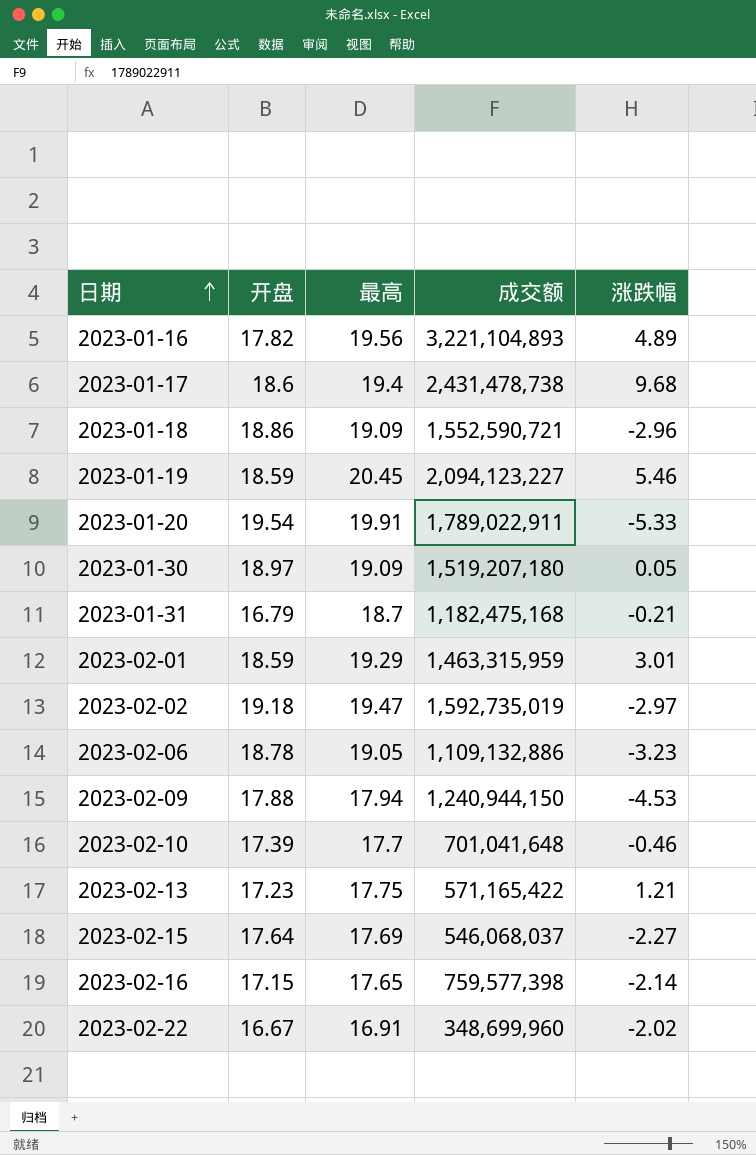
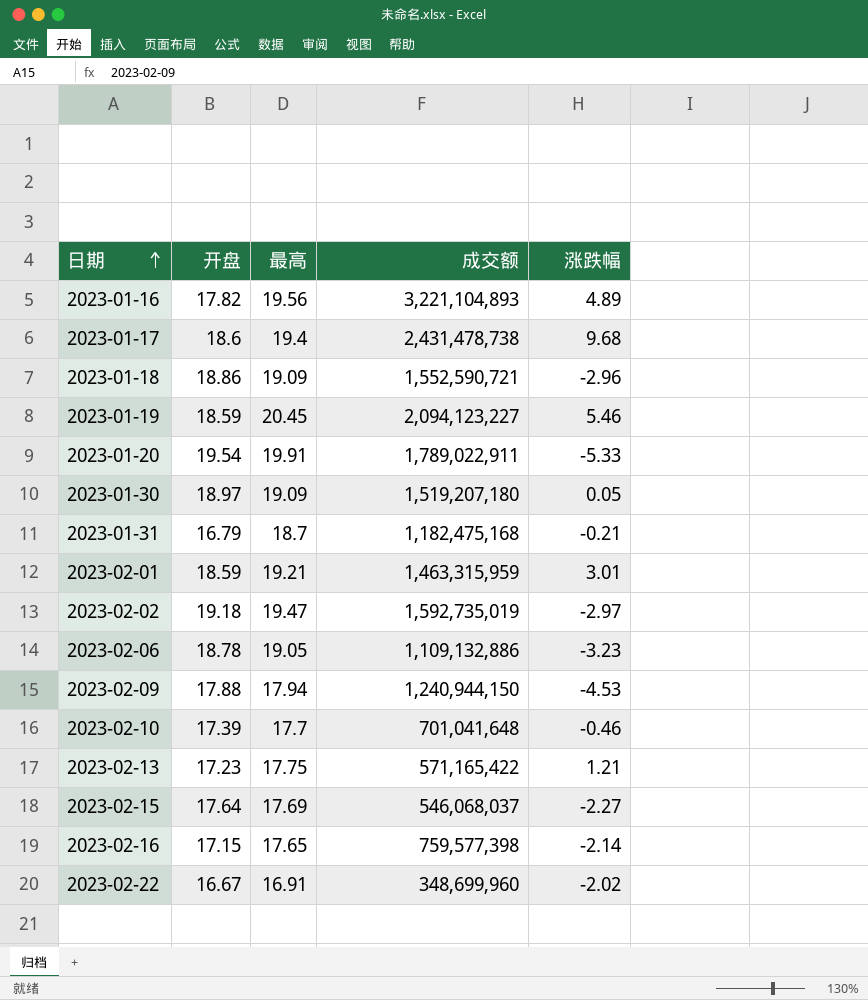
2023-02-01 | 最高: 19.29 -> 19.21

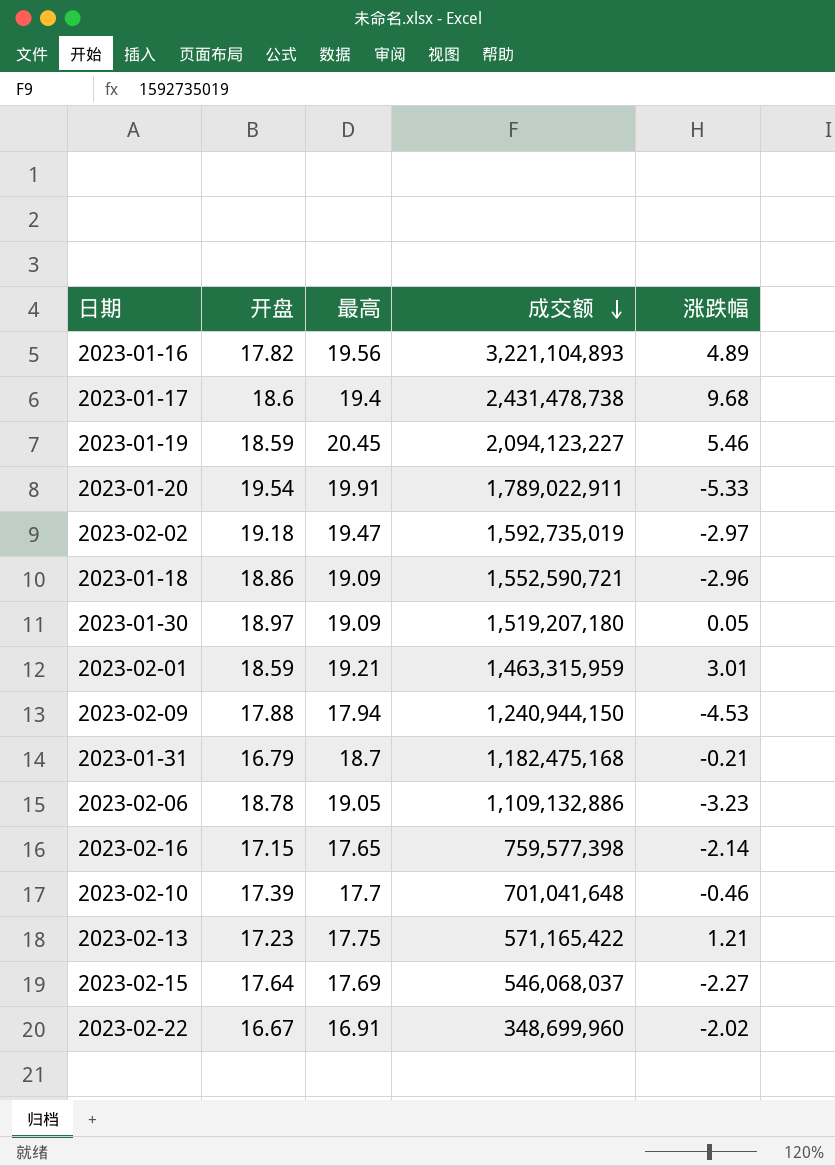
row order: 日期 ascending -> 成交额 descending

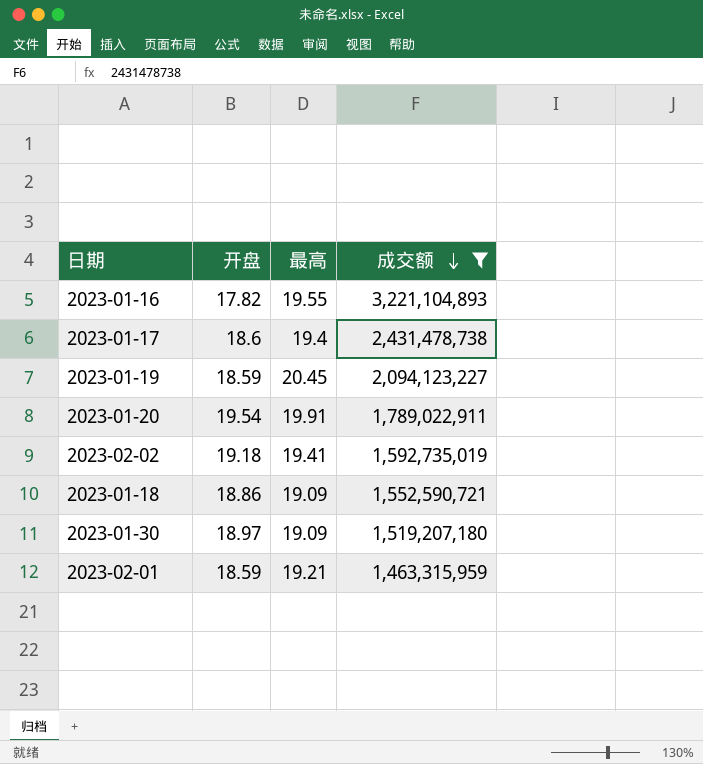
filter: none -> 成交额 >= 1,463,315,959
column 涨跌幅 | position: 5 -> none
2023-01-16 | 最高: 19.56 -> 19.55
2023-02-02 | 最高: 19.47 -> 19.41

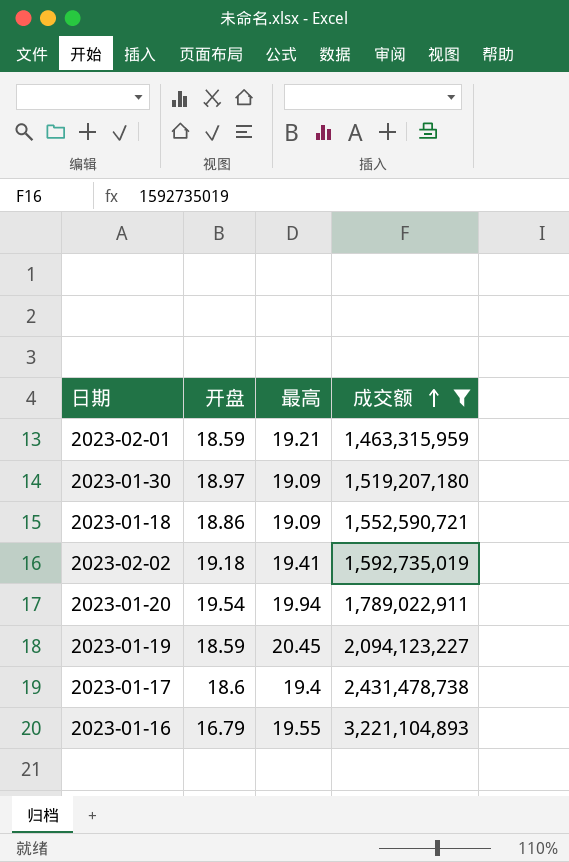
row order: 成交额 descending -> 成交额 ascending
2023-01-20 | 最高: 19.91 -> 19.94
2023-01-16 | 开盘: 17.82 -> 16.79

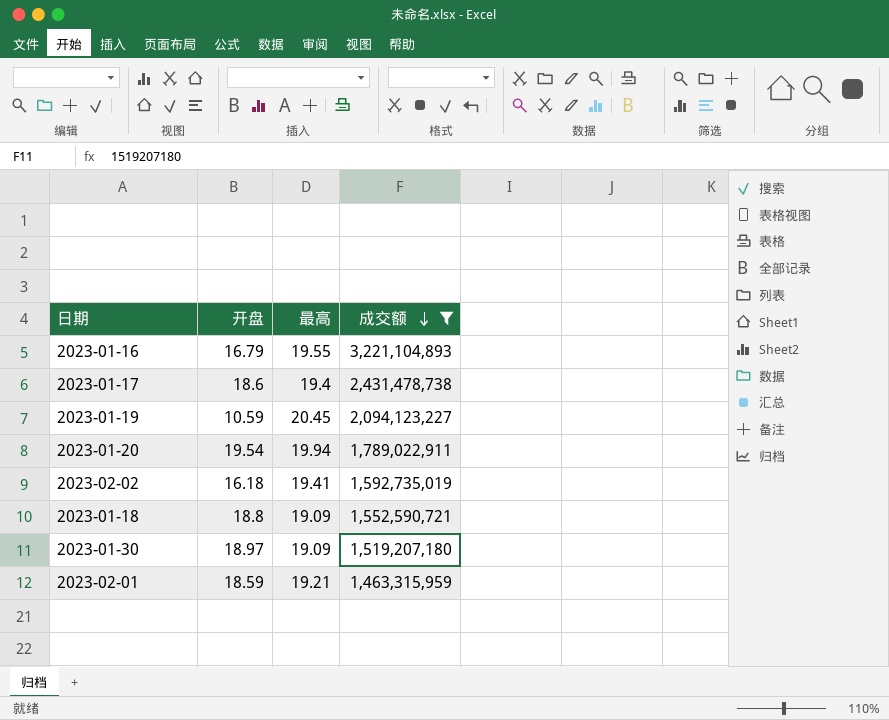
row order: 成交额 ascending -> 成交额 descending
2023-01-19 | 开盘: 18.59 -> 10.59
2023-02-02 | 开盘: 19.18 -> 16.18
2023-01-18 | 开盘: 18.86 -> 18.8

